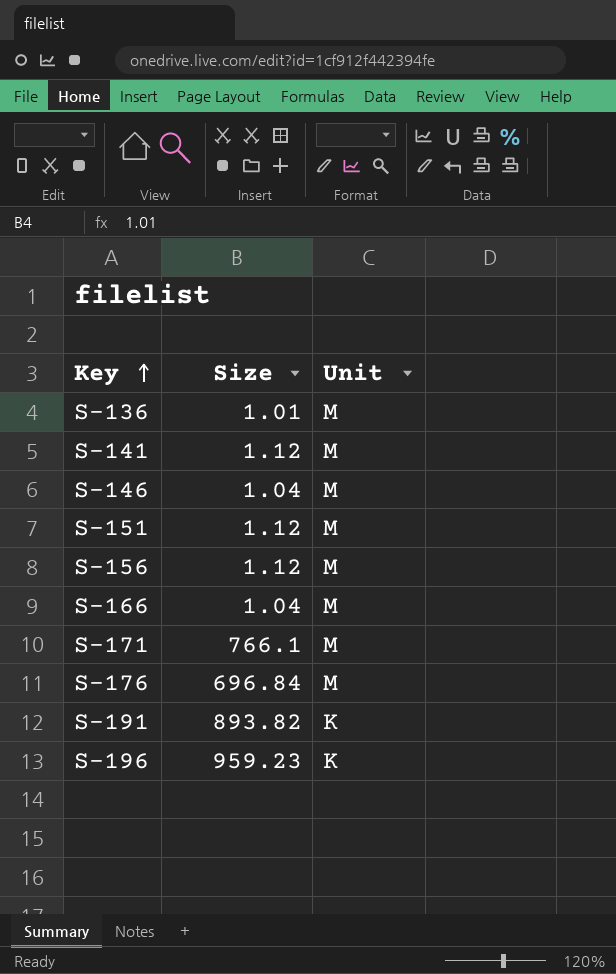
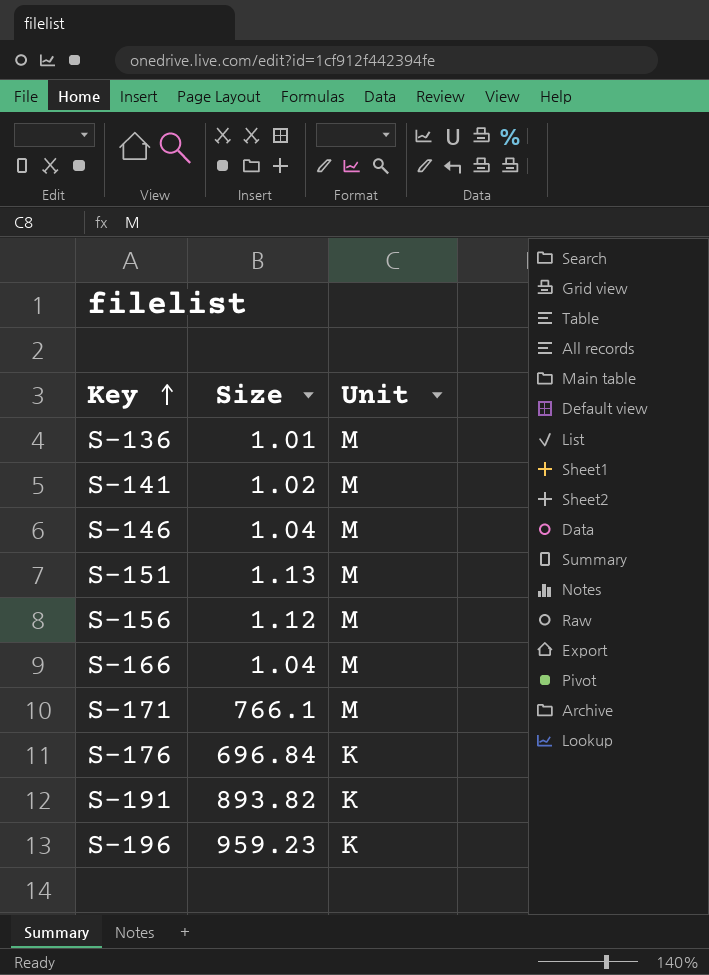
S-141 | Size: 1.12 -> 1.02
S-151 | Size: 1.12 -> 1.13
S-176 | Unit: M -> K

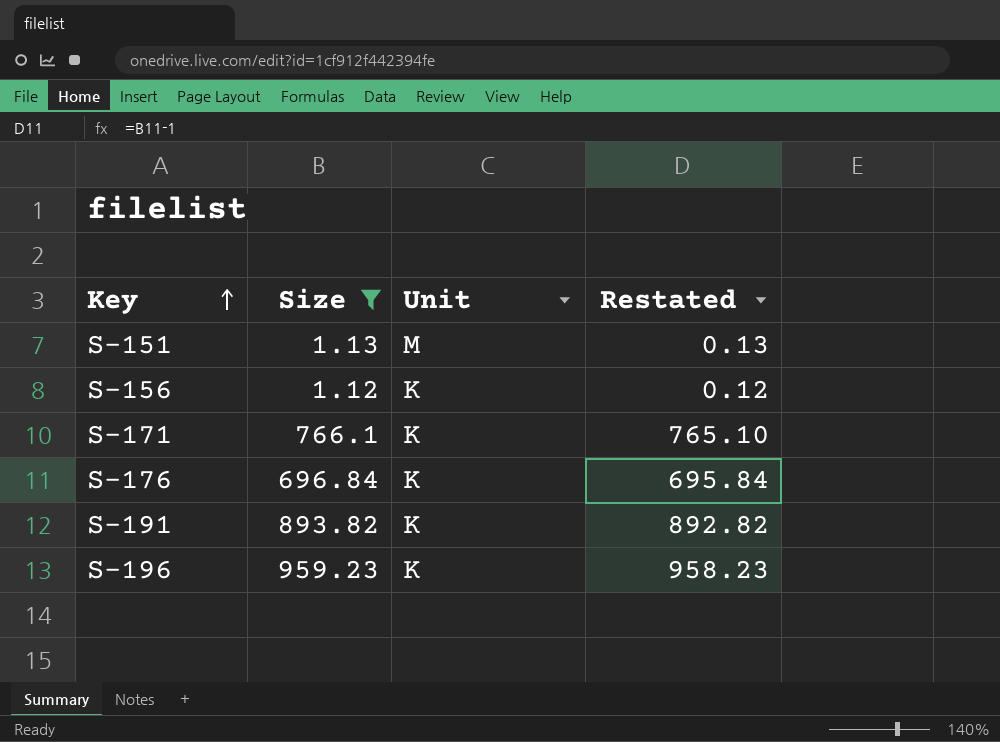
filter: none -> Size >= 1.12
column Restated | formula: none -> [Size] - 1
S-156 | Unit: M -> K
S-171 | Unit: M -> K

